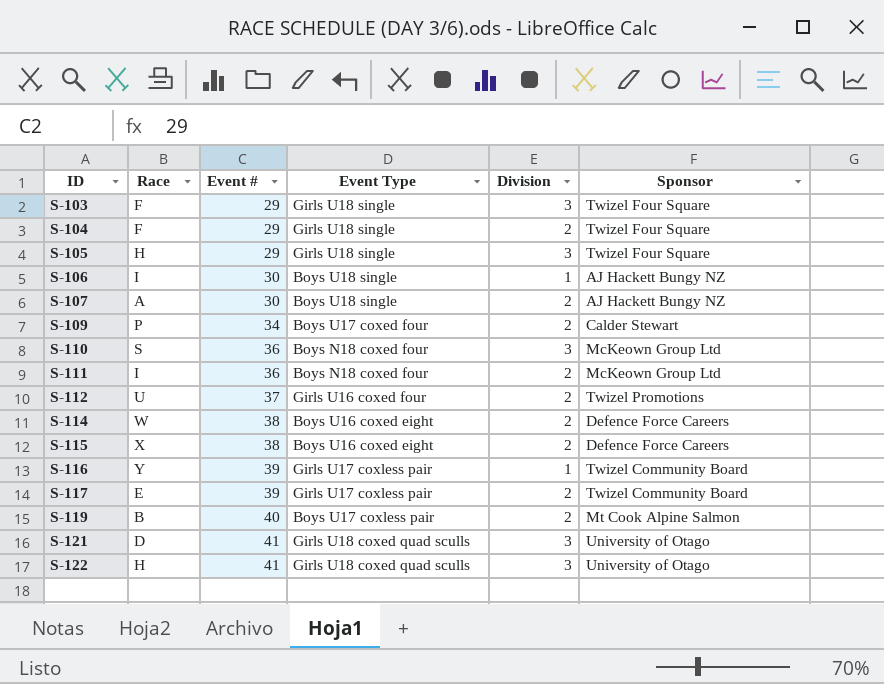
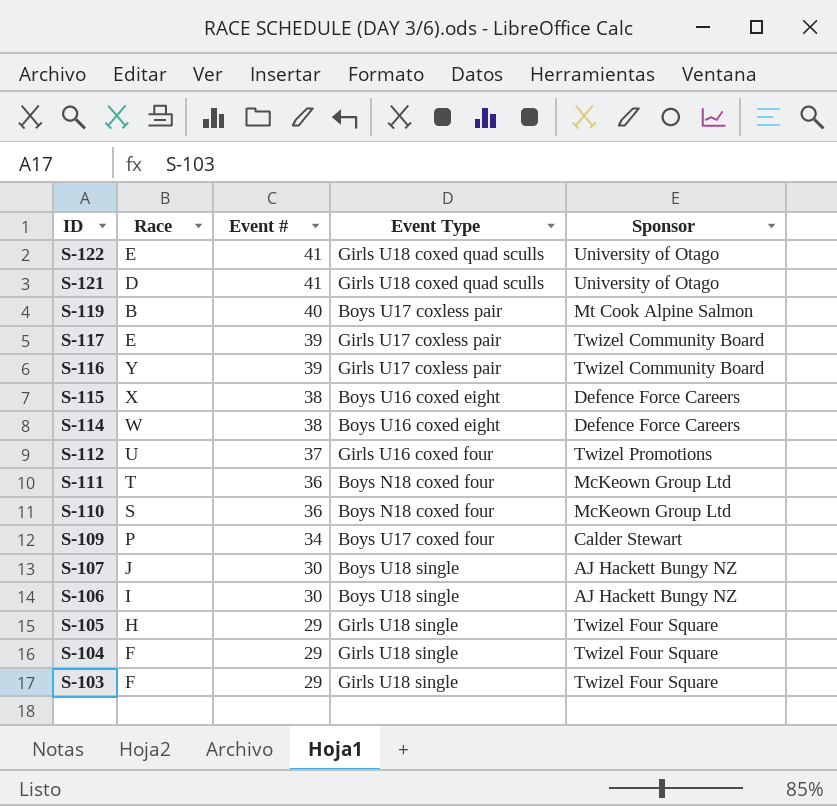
row order: ID ascending -> ID descending
column Division | position: 5 -> none
S-122 | Race: H -> E
S-111 | Race: I -> T
S-107 | Race: A -> J

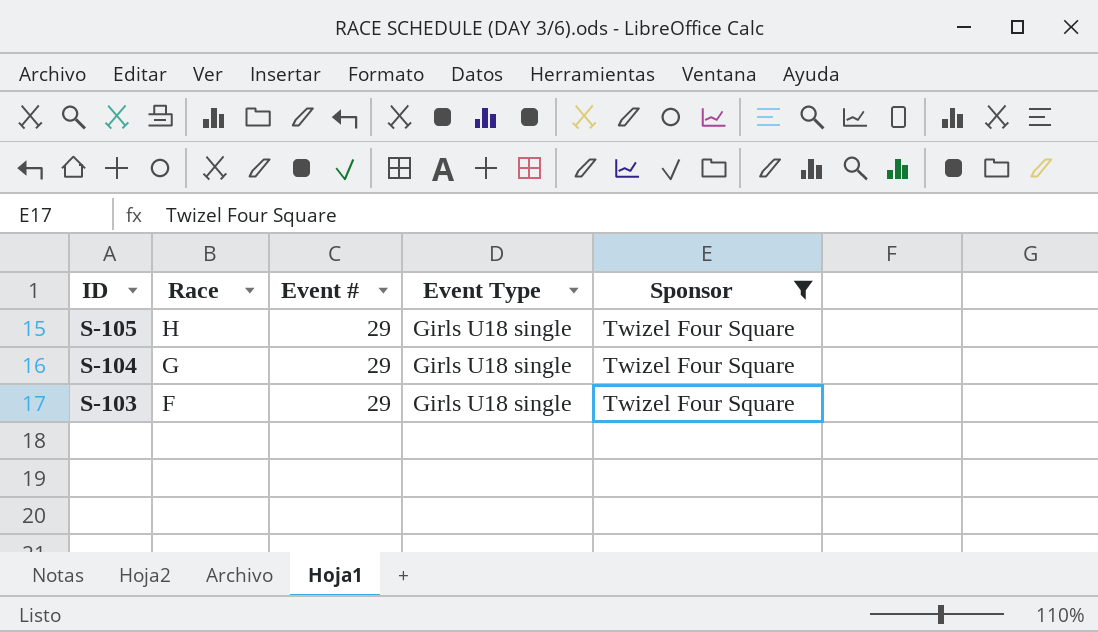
filter: none -> Sponsor = Twizel Four Square
S-104 | Race: F -> G

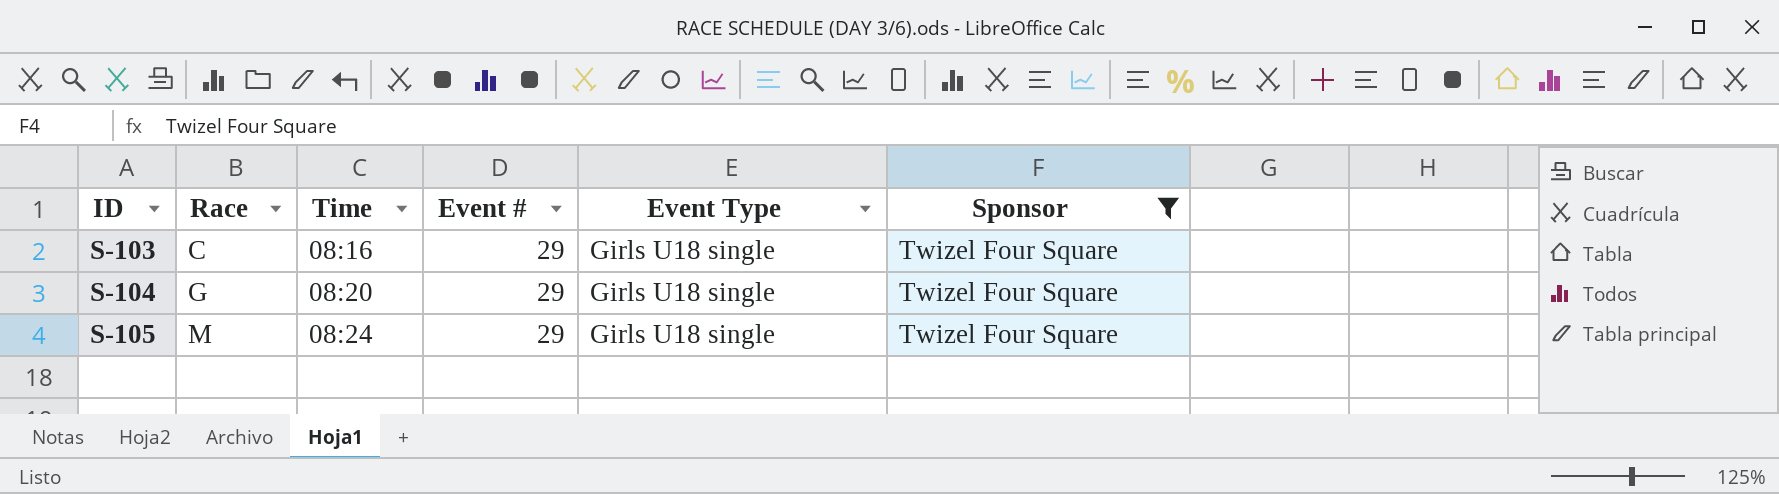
row order: ID descending -> ID ascending
column Time | position: none -> 3
S-103 | Race: F -> C
S-105 | Race: H -> M

